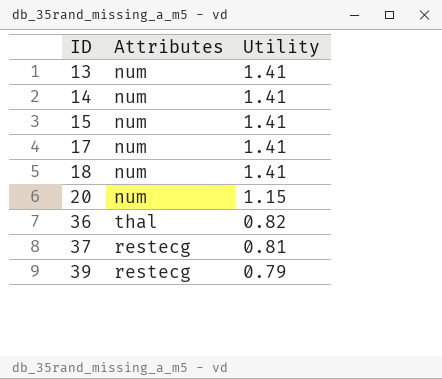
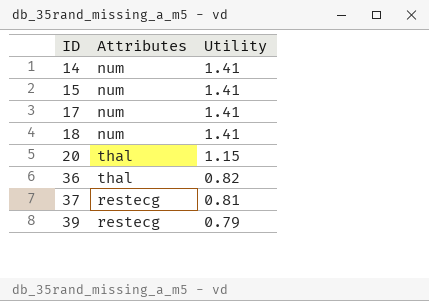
row 13: num | 1.41 -> none
20 | Attributes: num -> thal

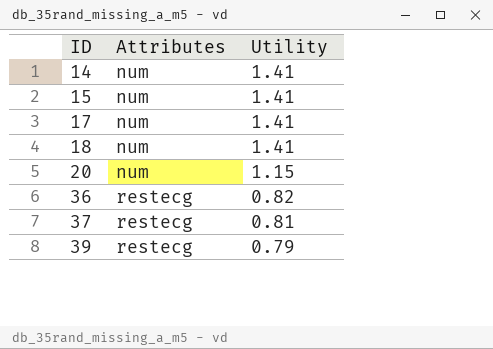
20 | Attributes: thal -> num
36 | Attributes: thal -> restecg

